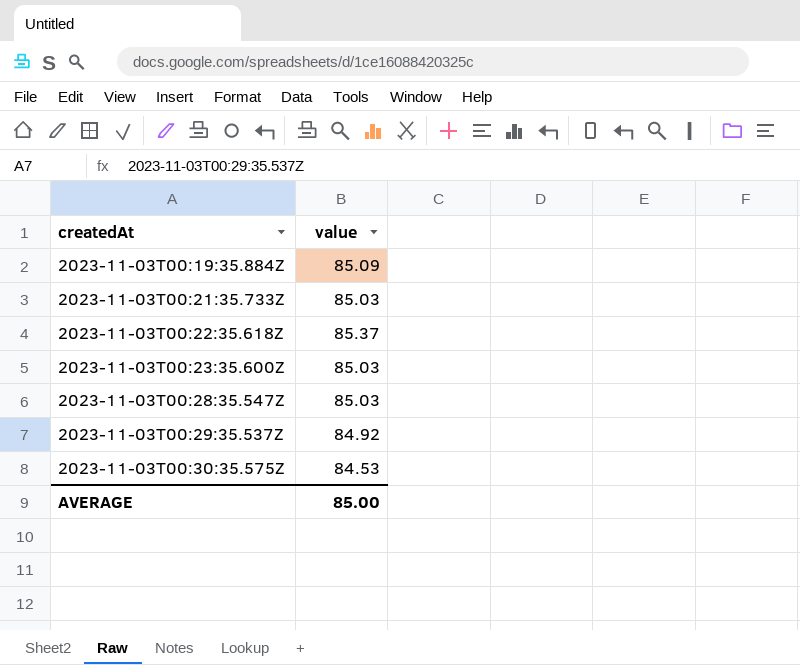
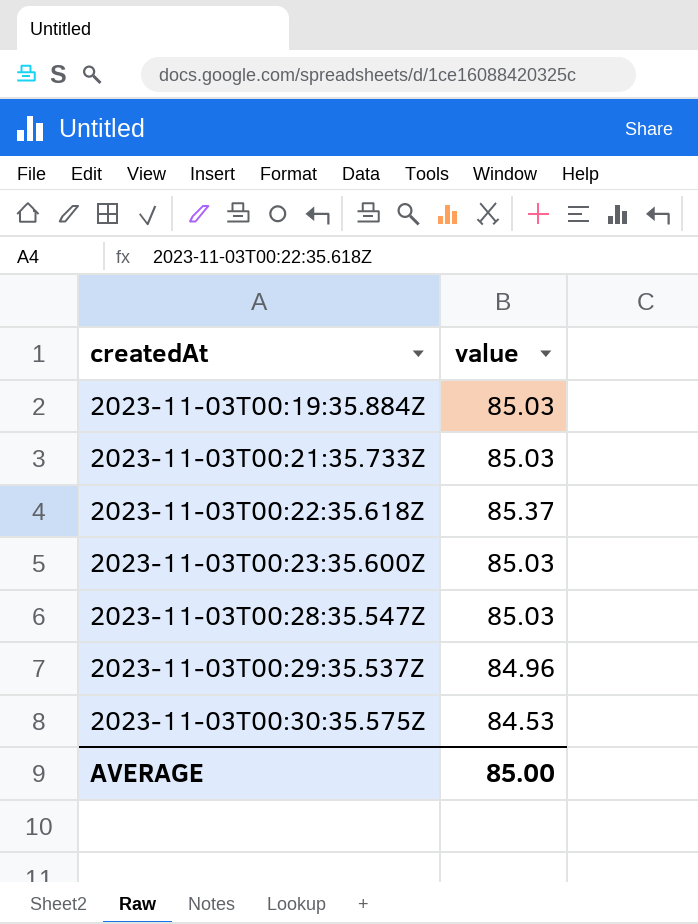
2023-11-03T00:19:35.884Z | value: 85.09 -> 85.03
2023-11-03T00:29:35.537Z | value: 84.92 -> 84.96

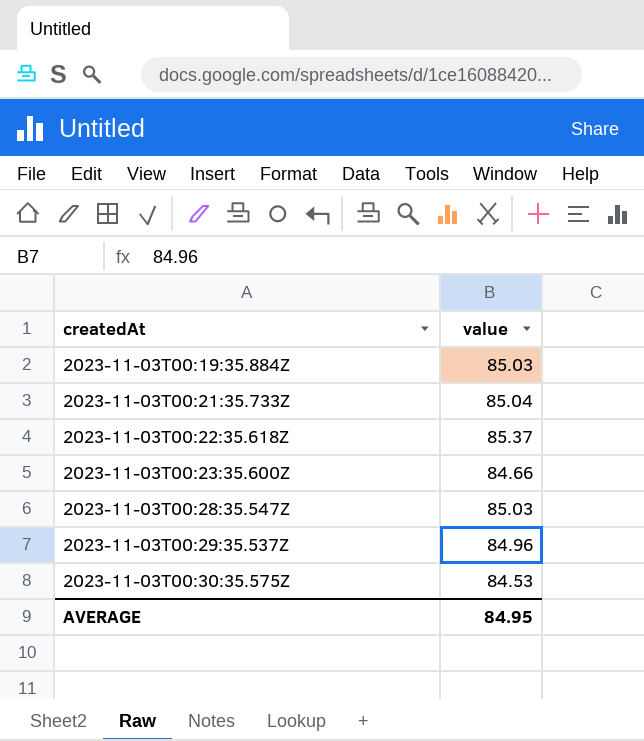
2023-11-03T00:21:35.733Z | value: 85.03 -> 85.04
2023-11-03T00:23:35.600Z | value: 85.03 -> 84.66
AVERAGE | value: 85.00 -> 84.95

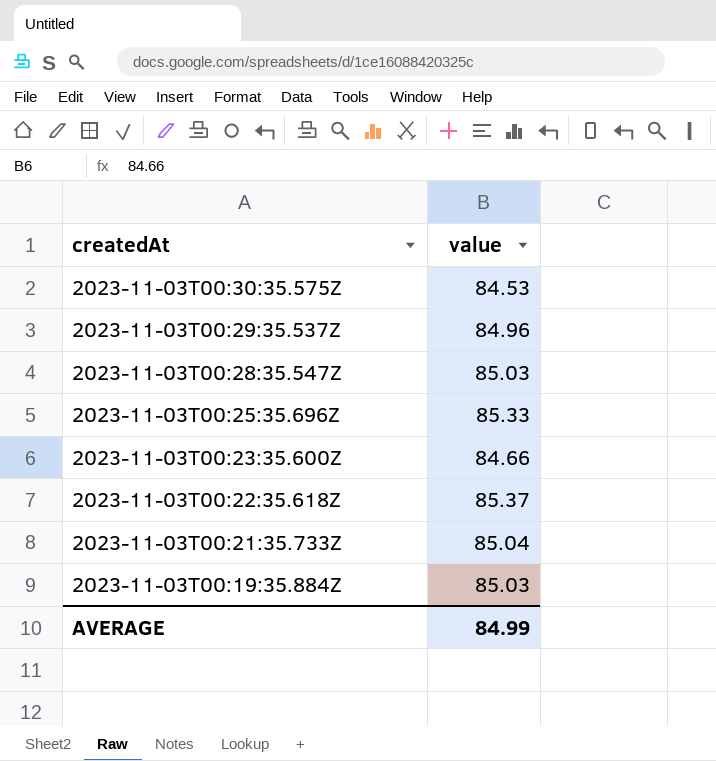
row order: createdAt ascending -> createdAt descending
row 2023-11-03T00:25:35.696Z: none -> 85.33
AVERAGE | value: 84.95 -> 84.99

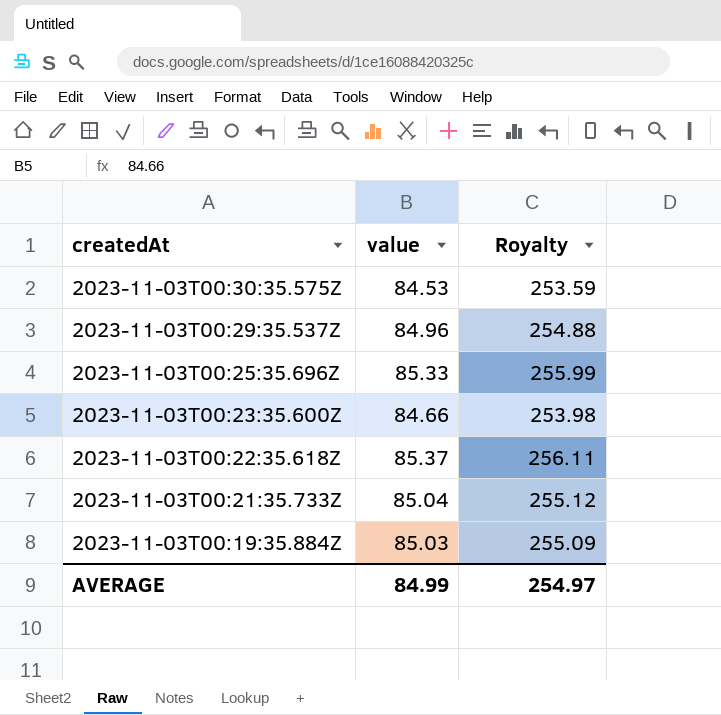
column Royalty | formula: none -> [value] * 3
row 2023-11-03T00:28:35.547Z: 85.03 -> none

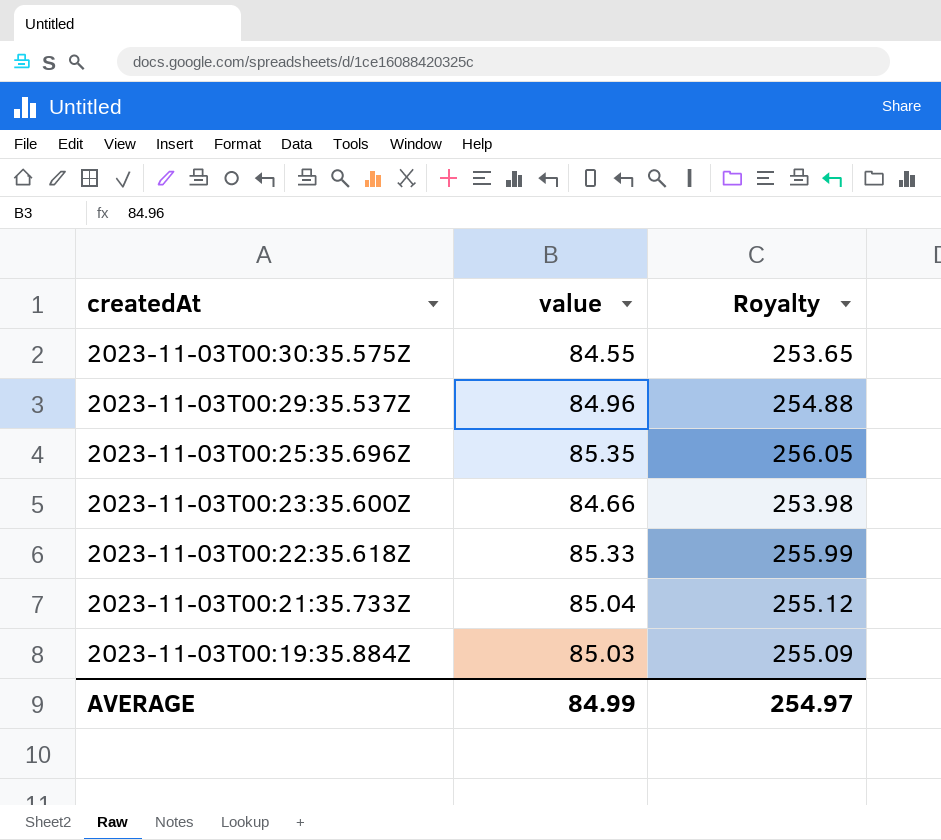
2023-11-03T00:30:35.575Z | value: 84.53 -> 84.55
2023-11-03T00:30:35.575Z | Royalty: 253.59 -> 253.65
2023-11-03T00:25:35.696Z | value: 85.33 -> 85.35
2023-11-03T00:25:35.696Z | Royalty: 255.99 -> 256.05
2023-11-03T00:22:35.618Z | value: 85.37 -> 85.33
2023-11-03T00:22:35.618Z | Royalty: 256.11 -> 255.99

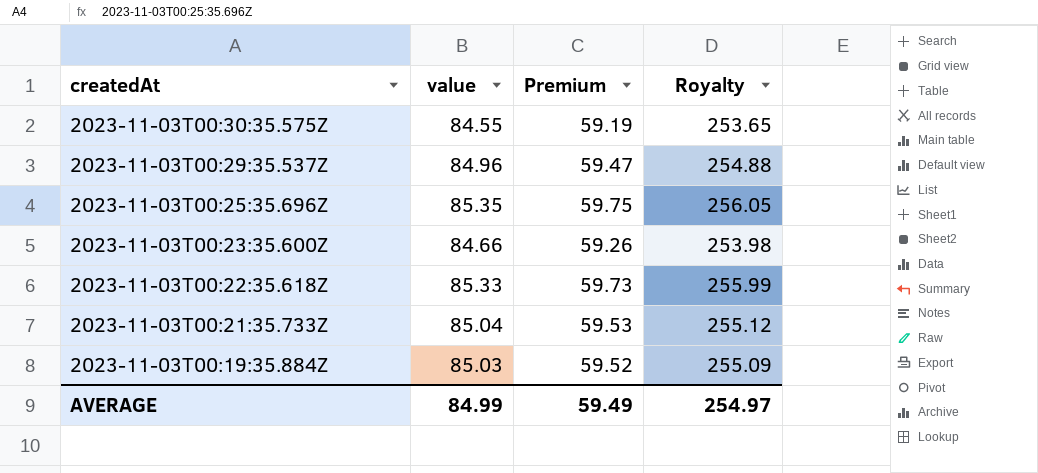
column Premium | formula: none -> [value] * 0.7

